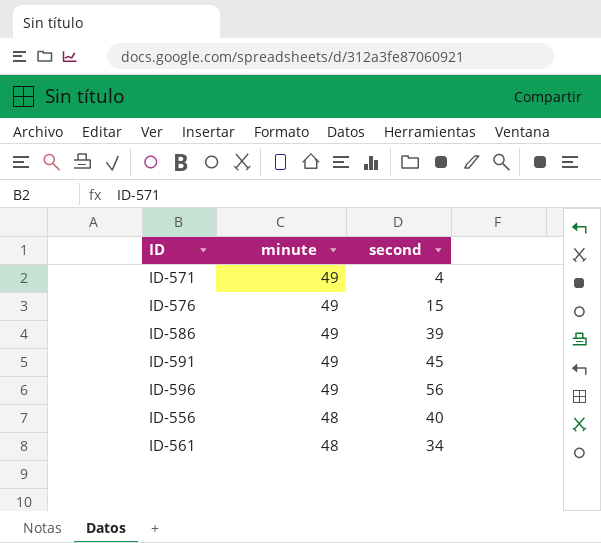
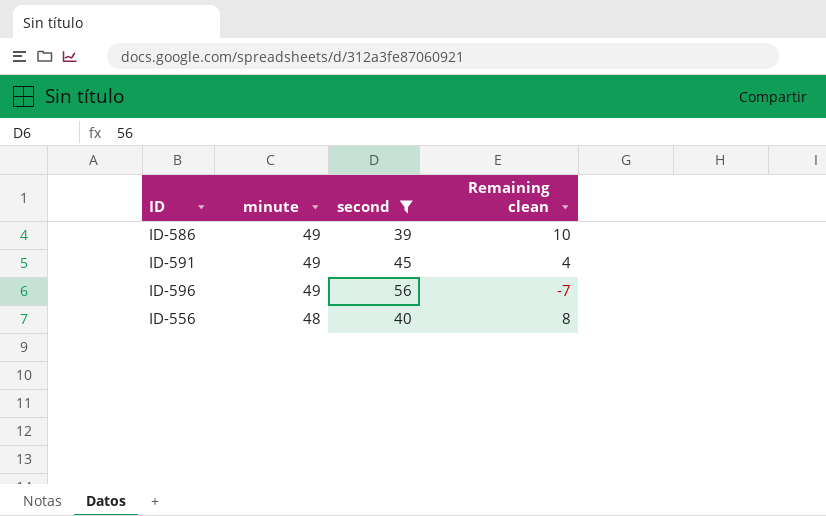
filter: none -> second >= 39
column Remaining clean | formula: none -> [minute] - [second]

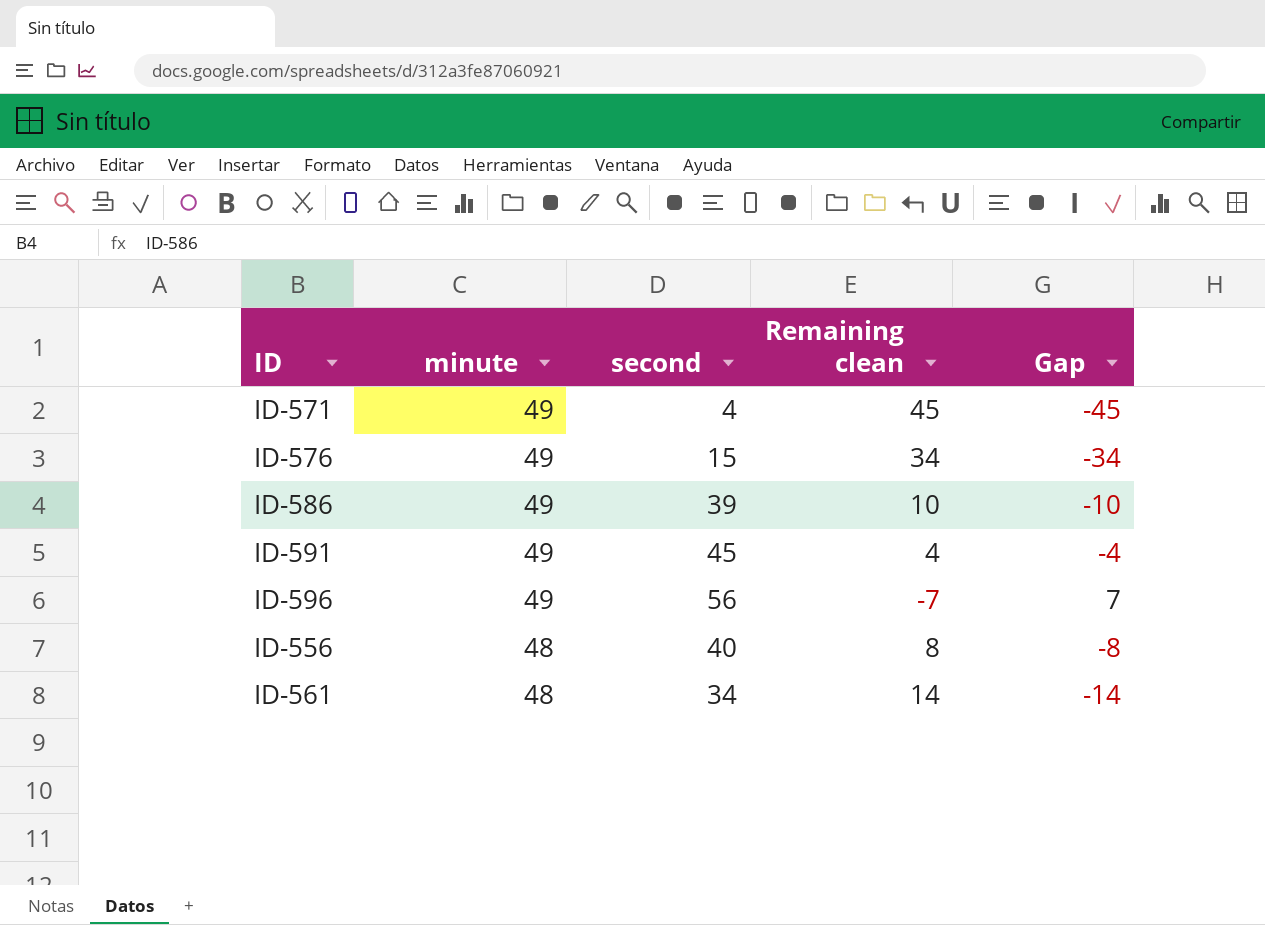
filter: second >= 39 -> none
column Gap | formula: none -> [second] - [minute]

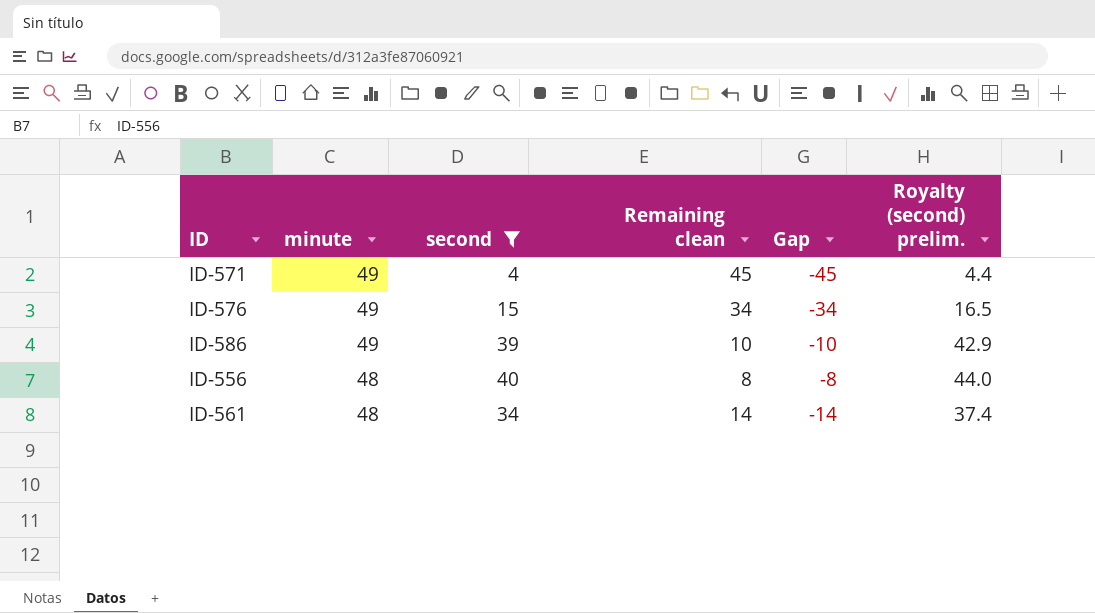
filter: none -> second <= 40
column Royalty (second) prelim. | formula: none -> [second] * 1.1

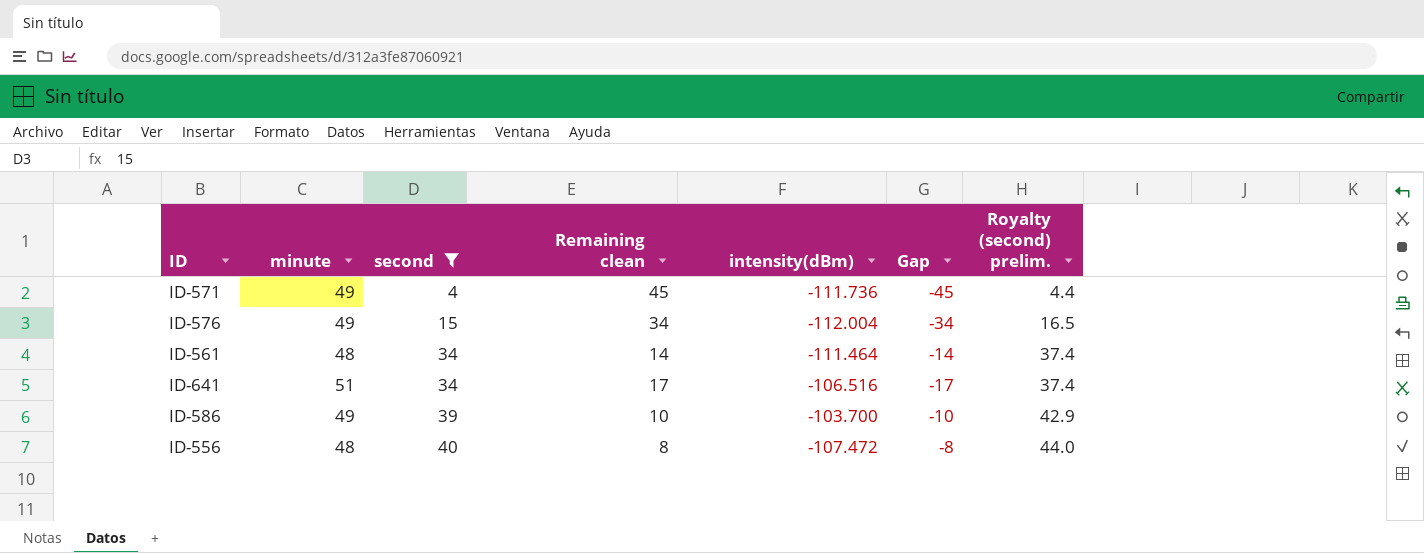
row order: minute descending -> second ascending
column intensity(dBm) | position: none -> 5
row ID-641: none -> 51 | 34 | 17 | -106.516 | -17 | 37.4

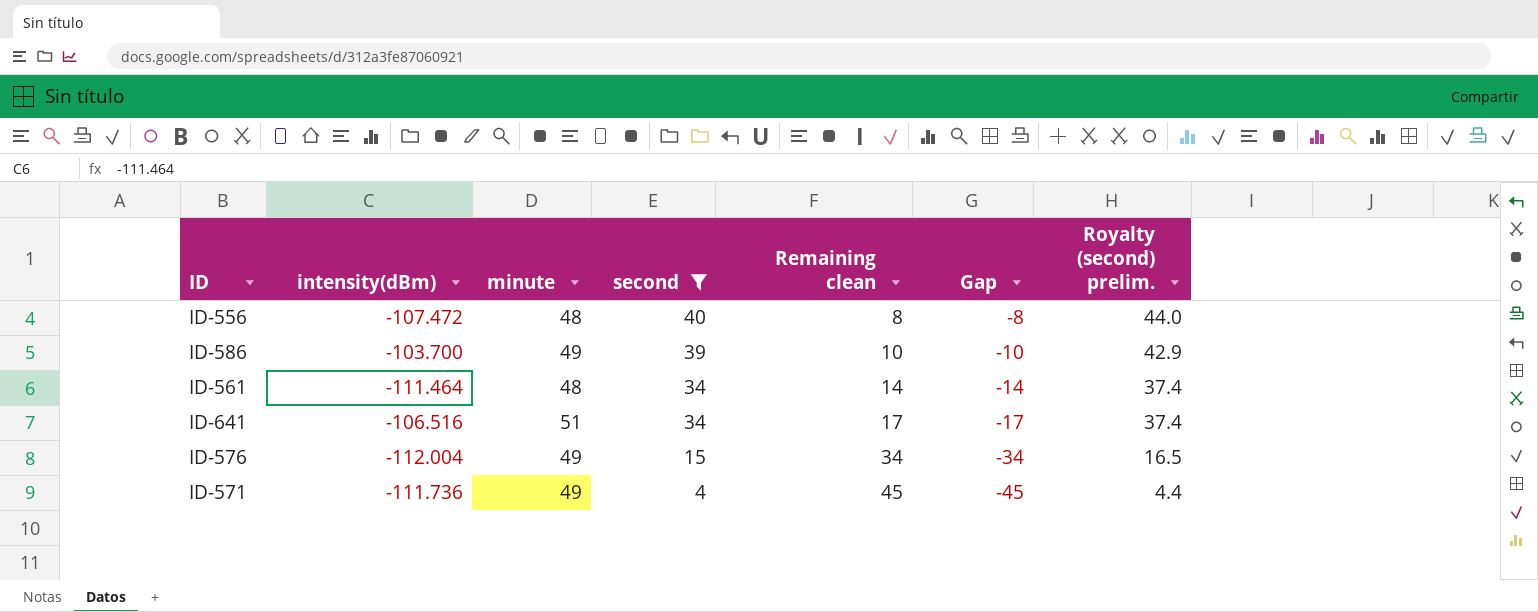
row order: second ascending -> second descending
column intensity(dBm) | position: 5 -> 2

